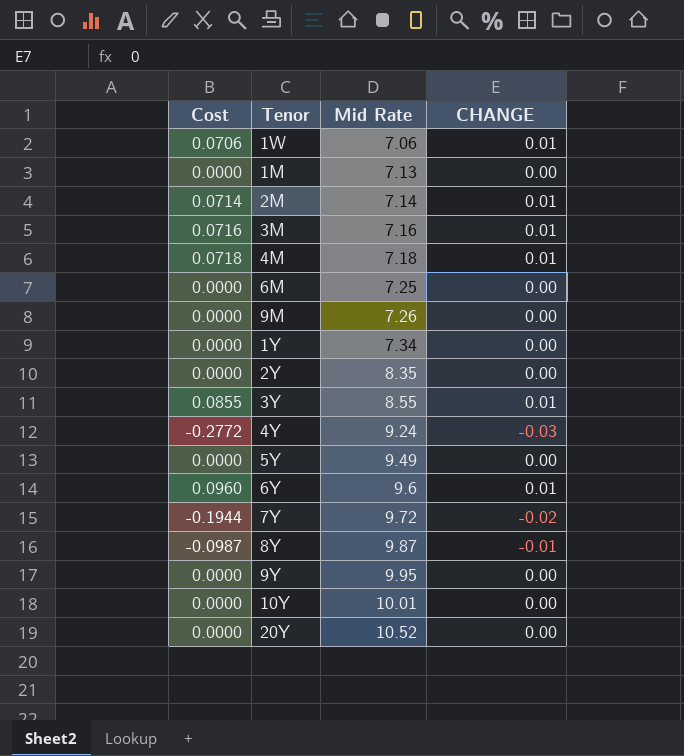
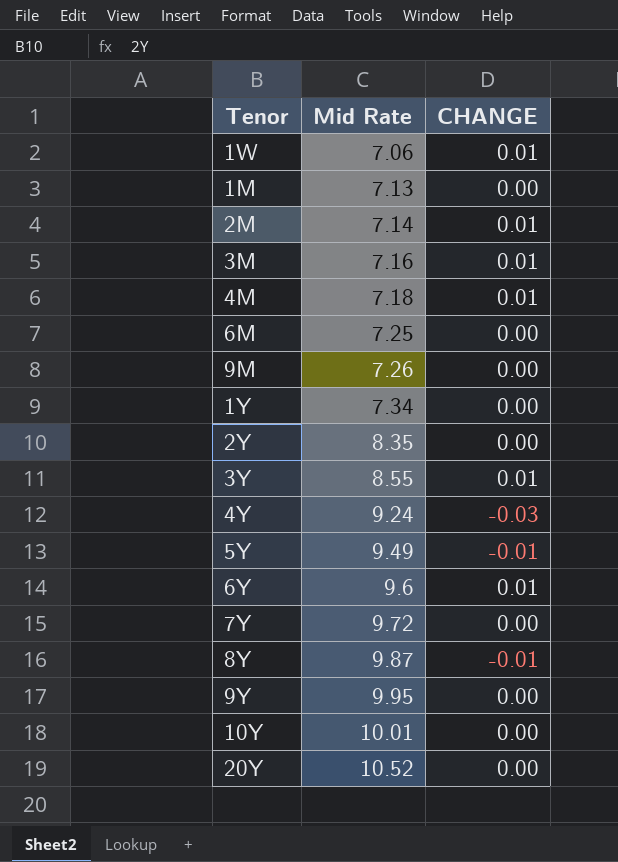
column Cost | formula: [Mid Rate] * [CHANGE] -> none
5Y | CHANGE: 0.00 -> -0.01
7Y | CHANGE: -0.02 -> 0.00

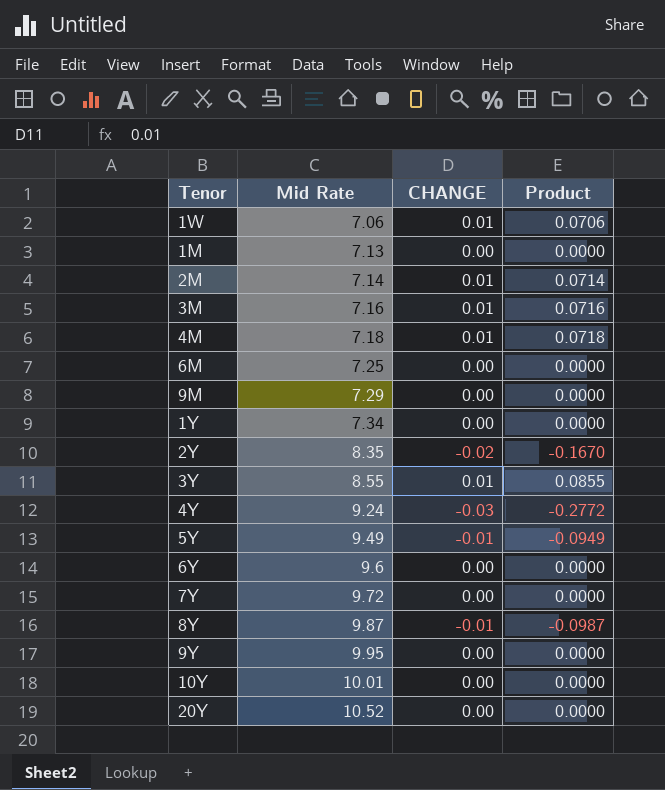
column Product | formula: none -> [Mid Rate] * [CHANGE]
9M | Mid Rate: 7.26 -> 7.29
2Y | CHANGE: 0.00 -> -0.02
6Y | CHANGE: 0.01 -> 0.00

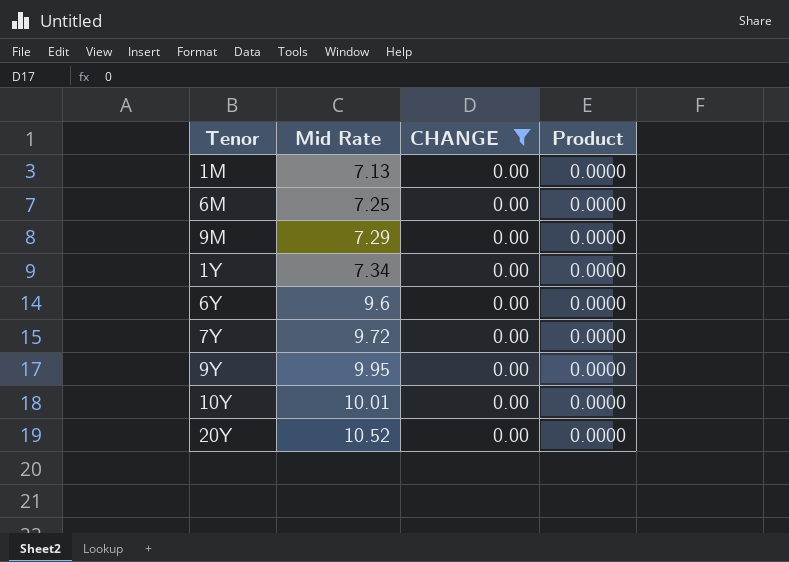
filter: none -> CHANGE = 0.00

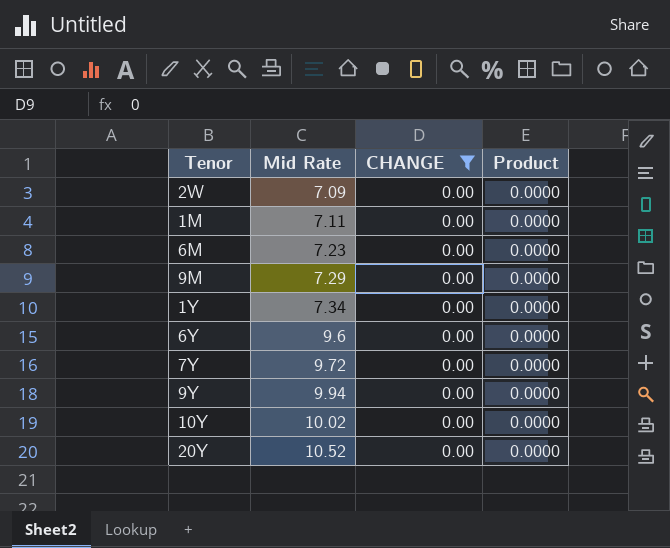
row 2W: none -> 7.09 | 0.00 | 0.0000
1M | Mid Rate: 7.13 -> 7.11
6M | Mid Rate: 7.25 -> 7.23
9Y | Mid Rate: 9.95 -> 9.94
10Y | Mid Rate: 10.01 -> 10.02

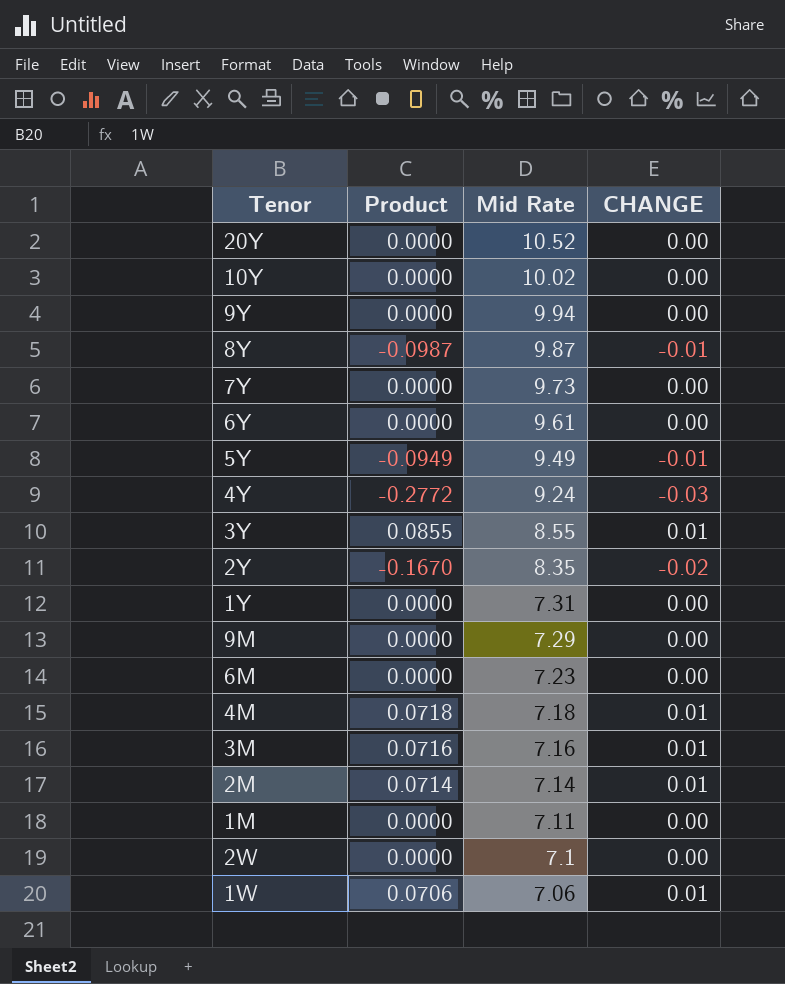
filter: CHANGE = 0.00 -> none
row order: Mid Rate ascending -> Mid Rate descending
column Product | position: 4 -> 2
7Y | Mid Rate: 9.72 -> 9.73
6Y | Mid Rate: 9.6 -> 9.61
1Y | Mid Rate: 7.34 -> 7.31
2W | Mid Rate: 7.09 -> 7.1

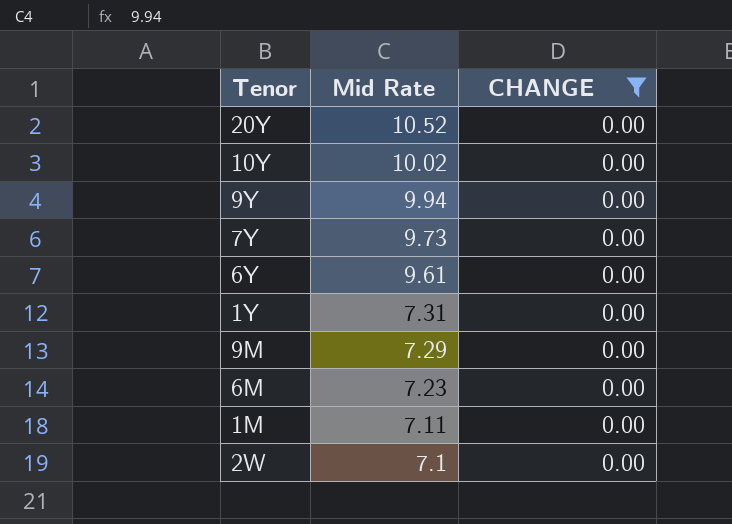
filter: none -> CHANGE = 0.00
column Product | formula: [Mid Rate] * [CHANGE] -> none

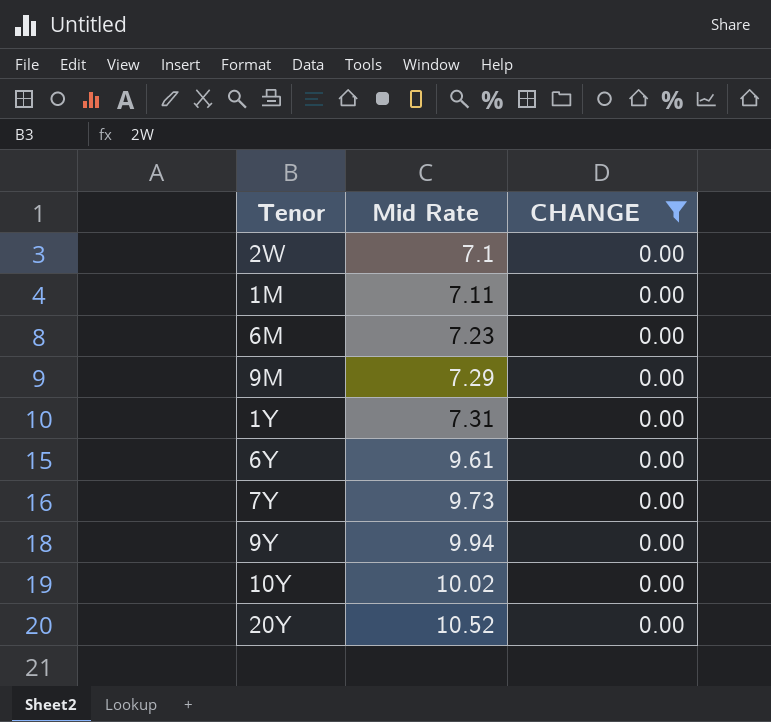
row order: Mid Rate descending -> Mid Rate ascending

